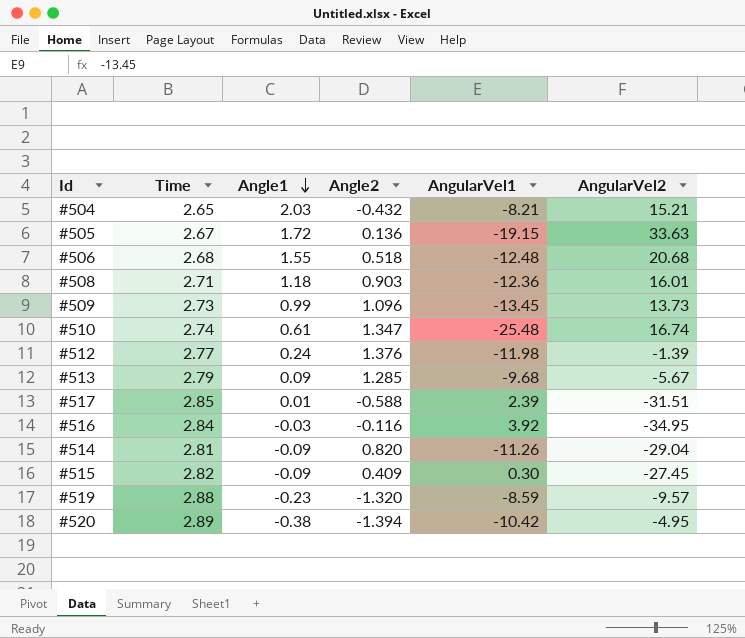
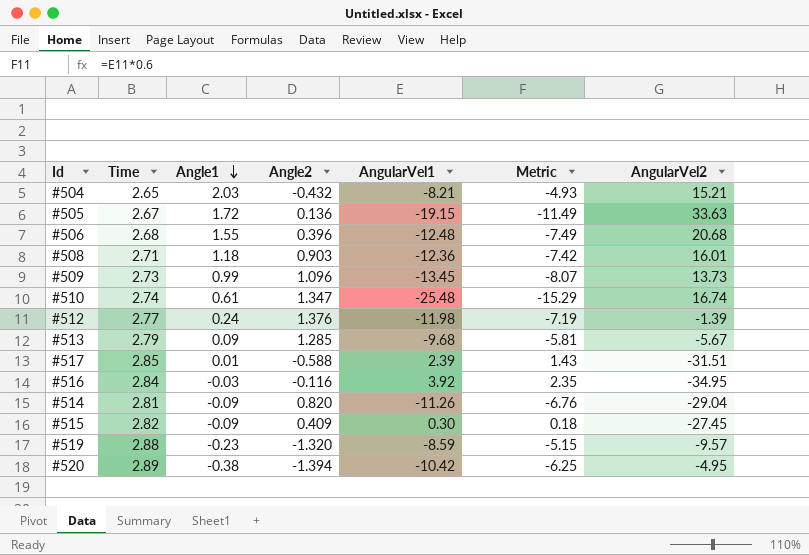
column Metric | formula: none -> [AngularVel1] * 0.6
#506 | Angle2: 0.518 -> 0.396

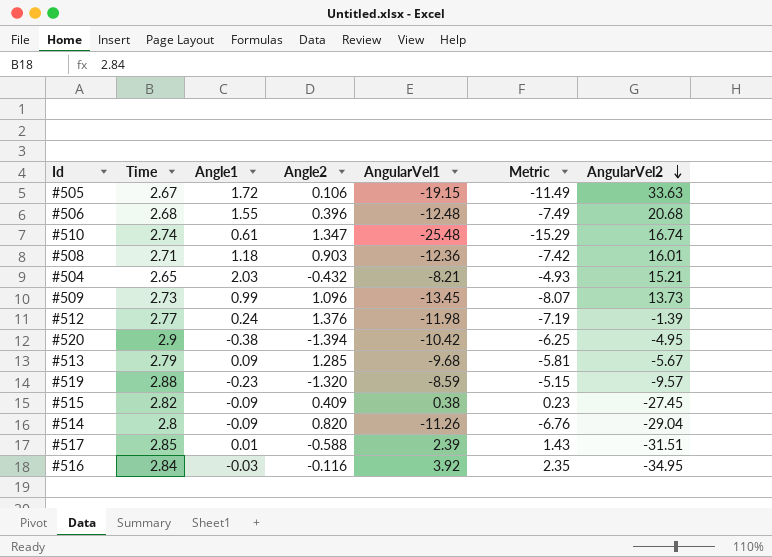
row order: Angle1 descending -> AngularVel2 descending
#505 | Angle2: 0.136 -> 0.106
#520 | Time: 2.89 -> 2.9
#515 | AngularVel1: 0.30 -> 0.38
#515 | Metric: 0.18 -> 0.23
#514 | Time: 2.81 -> 2.8

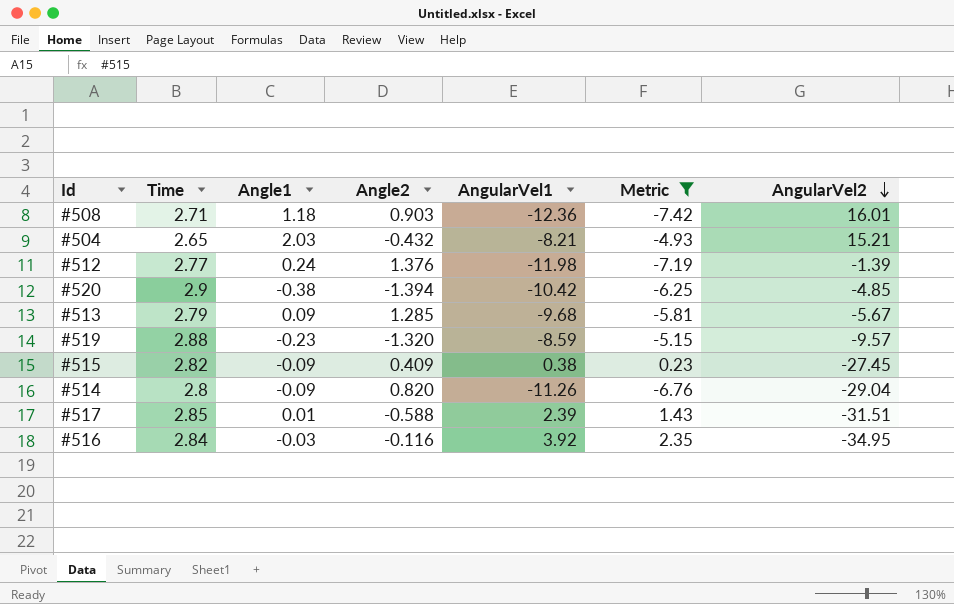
filter: none -> Metric >= -7.42
#520 | AngularVel2: -4.95 -> -4.85

